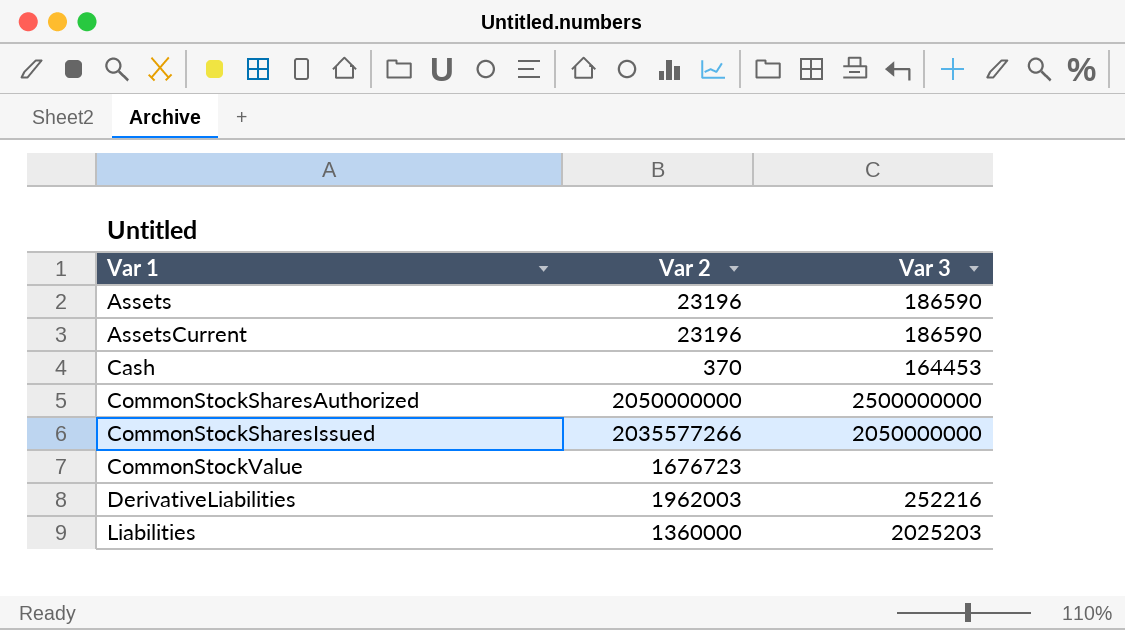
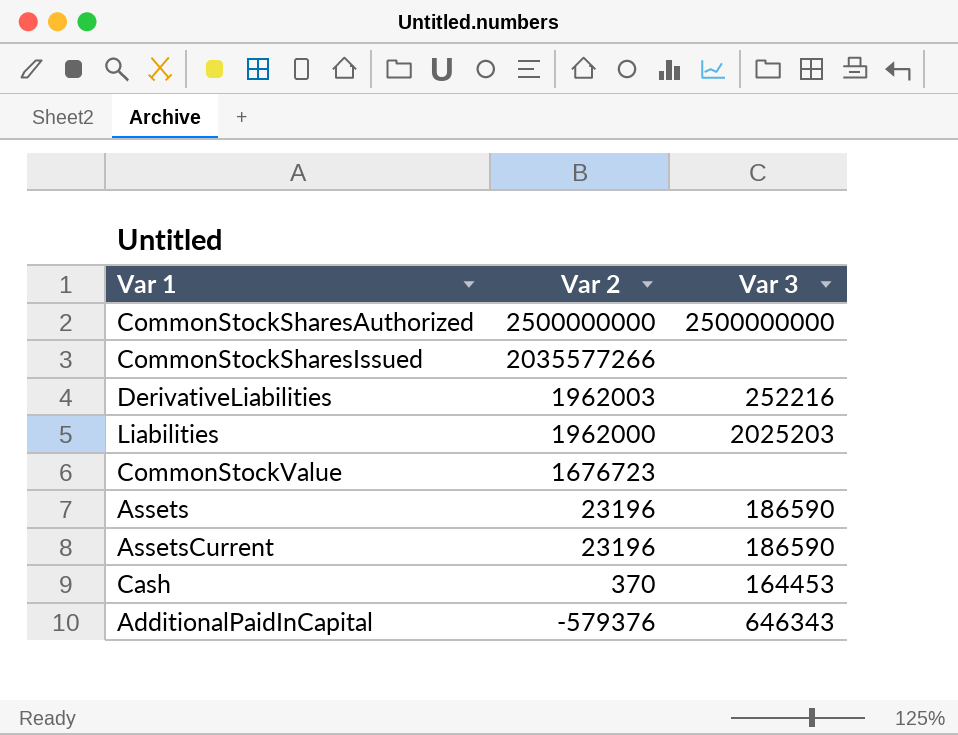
row order: Var 1 ascending -> Var 2 descending
CommonStockSharesAuthorized | Var 2: 2050000000 -> 2500000000
CommonStockSharesIssued | Var 3: 2050000000 -> none
Liabilities | Var 2: 1360000 -> 1962000
row AdditionalPaidInCapital: none -> -579376 | 646343

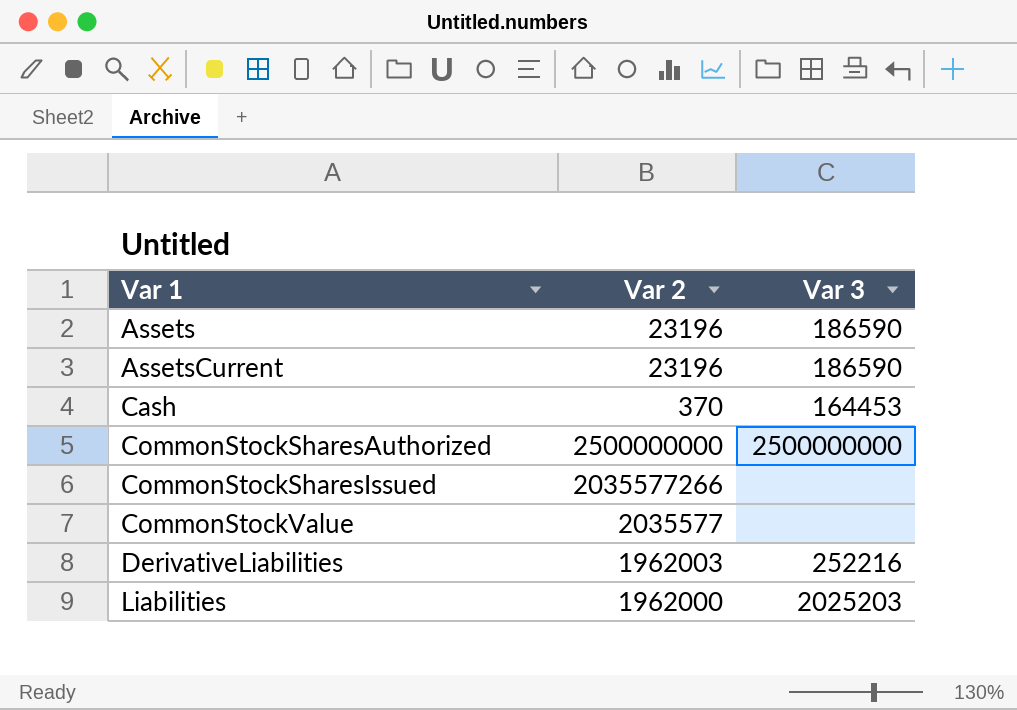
row order: Var 2 descending -> Var 1 ascending
row AdditionalPaidInCapital: -579376 | 646343 -> none
CommonStockValue | Var 2: 1676723 -> 2035577

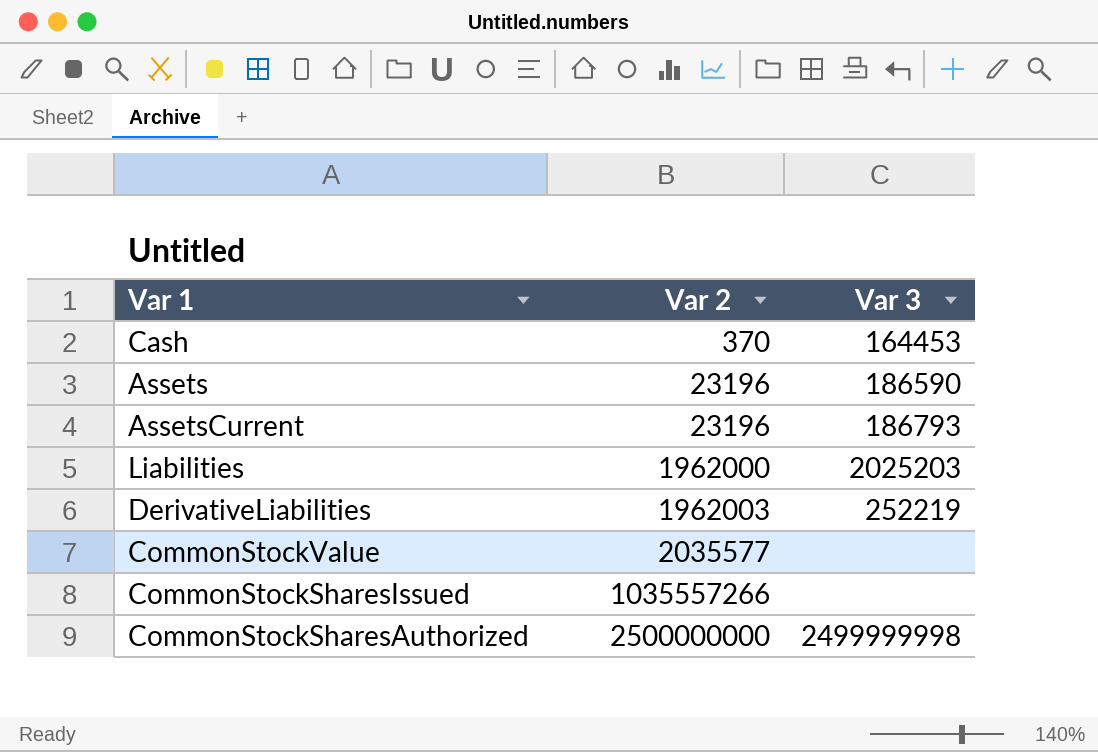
row order: Var 1 ascending -> Var 2 ascending
AssetsCurrent | Var 3: 186590 -> 186793
DerivativeLiabilities | Var 3: 252216 -> 252219
CommonStockSharesIssued | Var 2: 2035577266 -> 1035557266
CommonStockSharesAuthorized | Var 3: 2500000000 -> 2499999998

